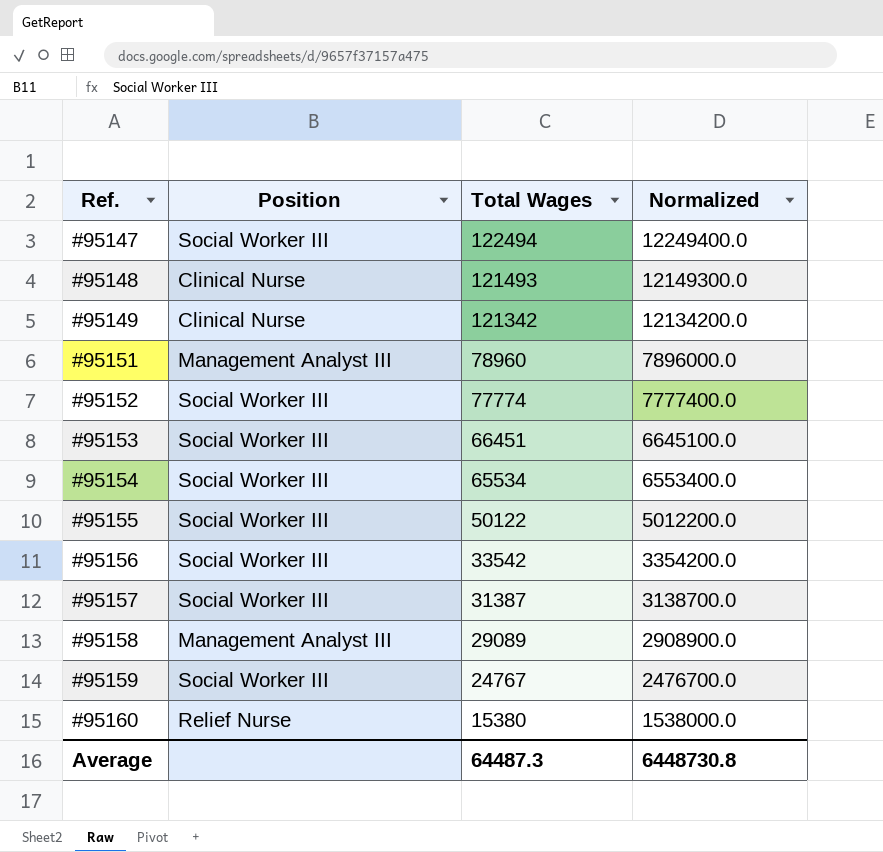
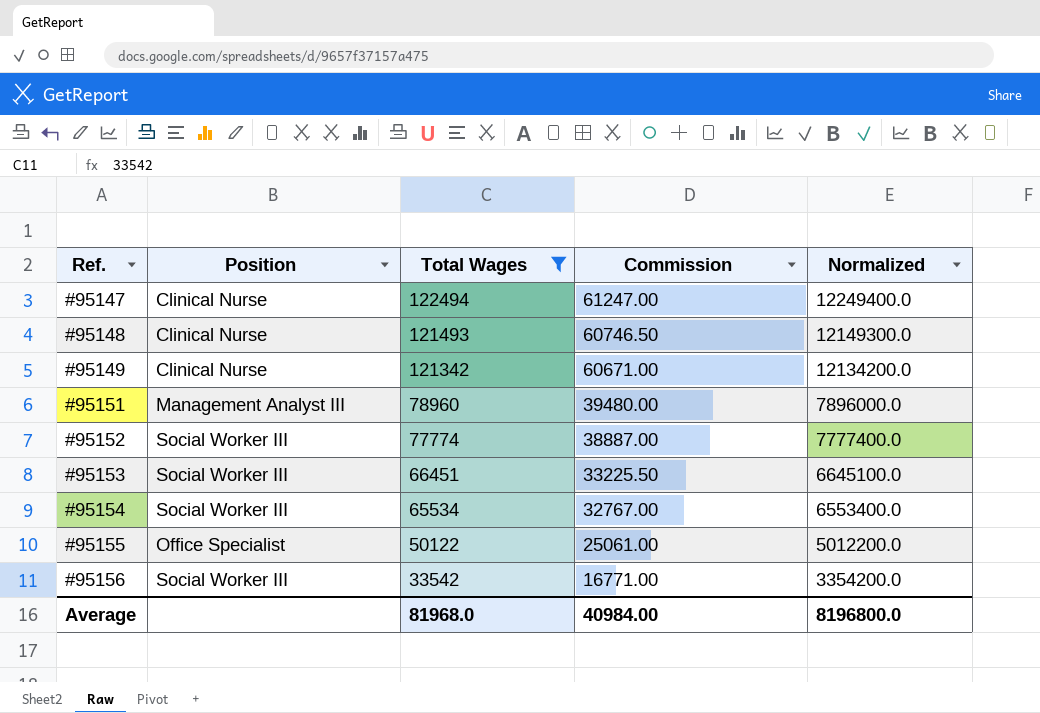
filter: none -> Total Wages >= 33542
column Commission | formula: none -> [Total Wages] * 0.5
#95147 | Position: Social Worker III -> Clinical Nurse
#95155 | Position: Social Worker III -> Office Specialist
Average | Total Wages: 64487.3 -> 81968.0
Average | Normalized: 6448730.8 -> 8196800.0

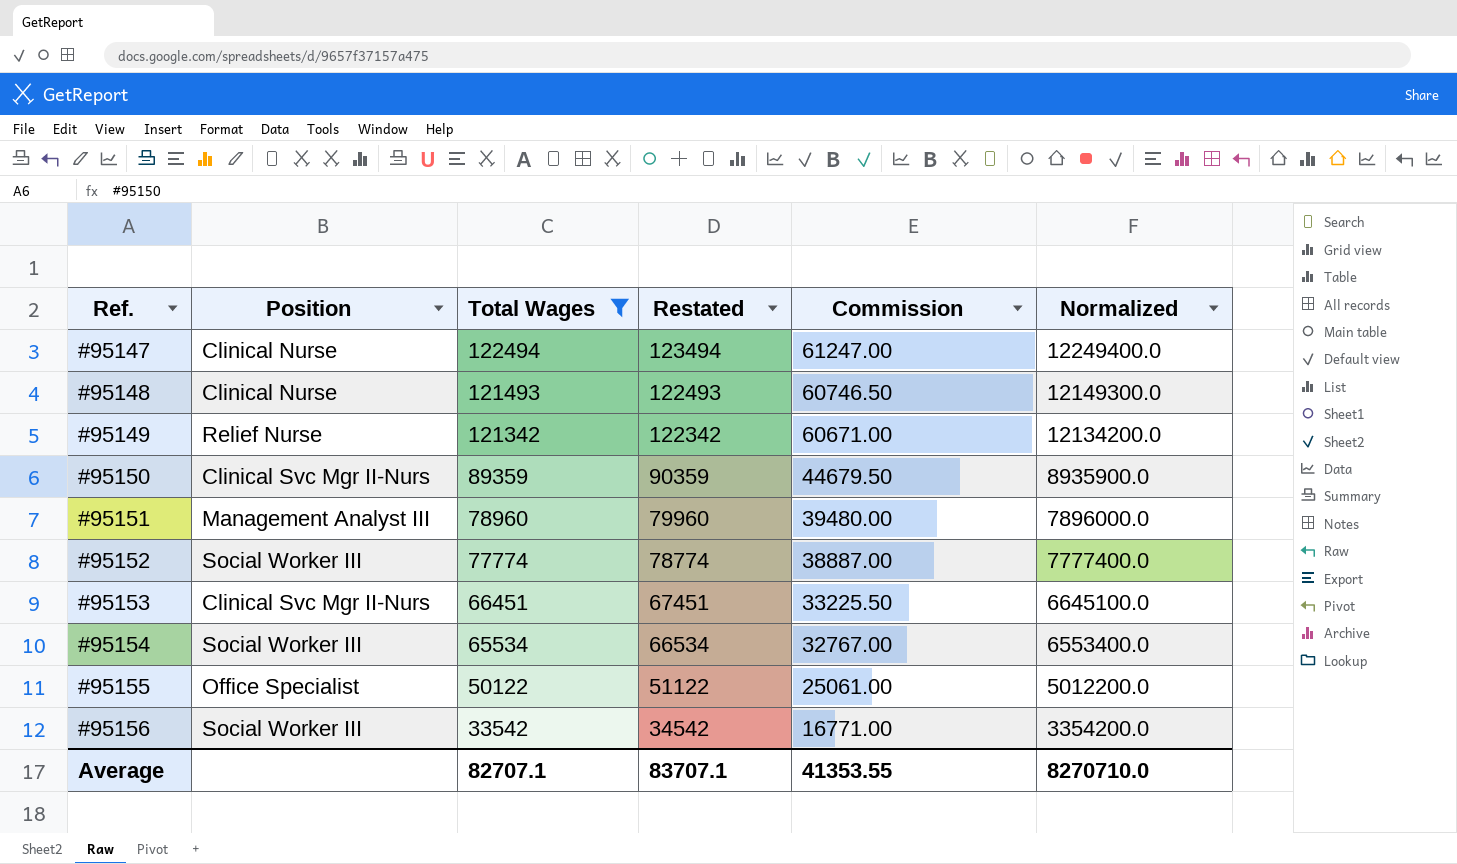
column Restated | formula: none -> [Total Wages] + 1000
#95149 | Position: Clinical Nurse -> Relief Nurse
row #95150: none -> Clinical Svc Mgr II-Nurs | 89359 | 90359 | 44679.50 | 8935900.0
#95153 | Position: Social Worker III -> Clinical Svc Mgr II-Nurs
Average | Total Wages: 81968.0 -> 82707.1
Average | Commission: 40984.00 -> 41353.55
Average | Normalized: 8196800.0 -> 8270710.0

